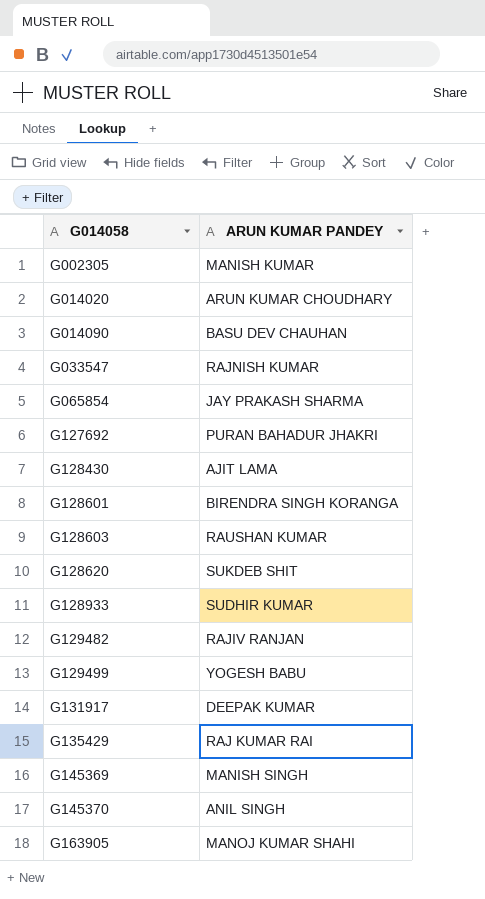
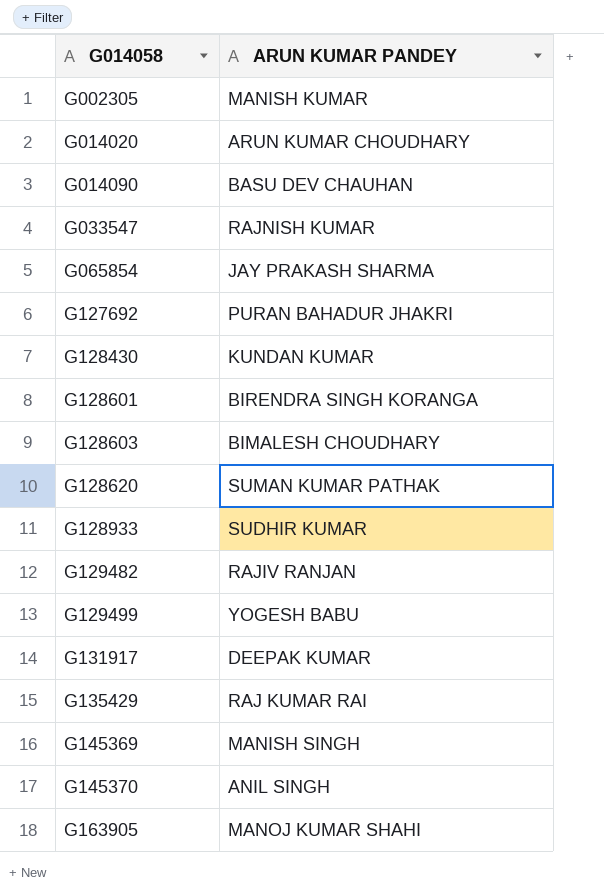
G128430 | ARUN KUMAR PANDEY: AJIT LAMA -> KUNDAN KUMAR
G128603 | ARUN KUMAR PANDEY: RAUSHAN KUMAR -> BIMALESH CHOUDHARY
G128620 | ARUN KUMAR PANDEY: SUKDEB SHIT -> SUMAN KUMAR PATHAK

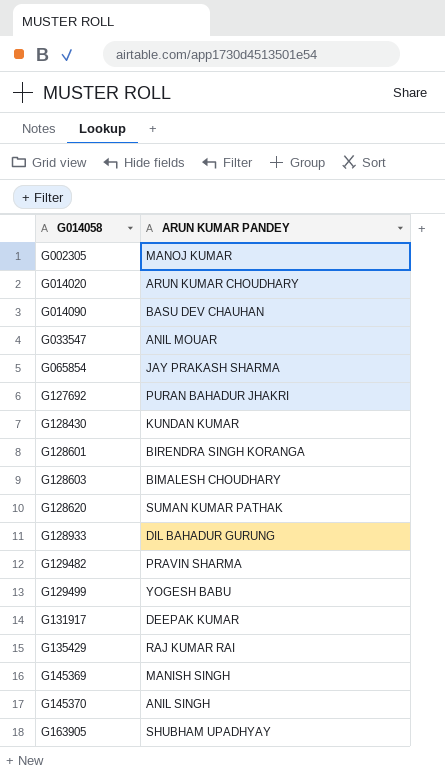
G002305 | ARUN KUMAR PANDEY: MANISH KUMAR -> MANOJ KUMAR
G033547 | ARUN KUMAR PANDEY: RAJNISH KUMAR -> ANIL MOUAR
G128933 | ARUN KUMAR PANDEY: SUDHIR KUMAR -> DIL BAHADUR GURUNG
G129482 | ARUN KUMAR PANDEY: RAJIV RANJAN -> PRAVIN SHARMA
G163905 | ARUN KUMAR PANDEY: MANOJ KUMAR SHAHI -> SHUBHAM UPADHYAY

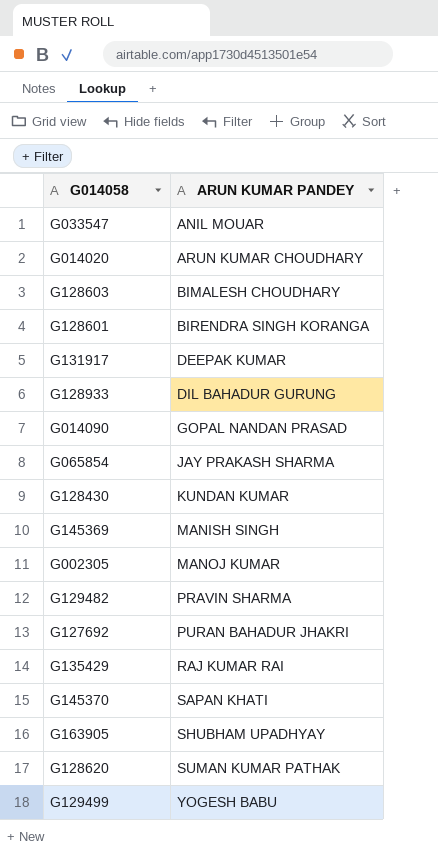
row order: G014058 ascending -> ARUN KUMAR PANDEY ascending
G014090 | ARUN KUMAR PANDEY: BASU DEV CHAUHAN -> GOPAL NANDAN PRASAD
G145370 | ARUN KUMAR PANDEY: ANIL SINGH -> SAPAN KHATI

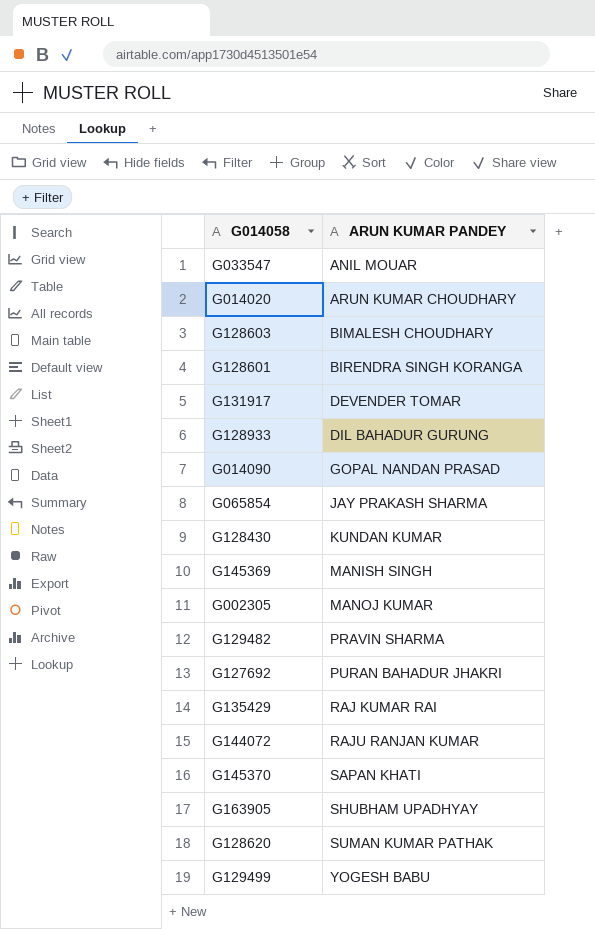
G131917 | ARUN KUMAR PANDEY: DEEPAK KUMAR -> DEVENDER TOMAR
row G144072: none -> RAJU RANJAN KUMAR

